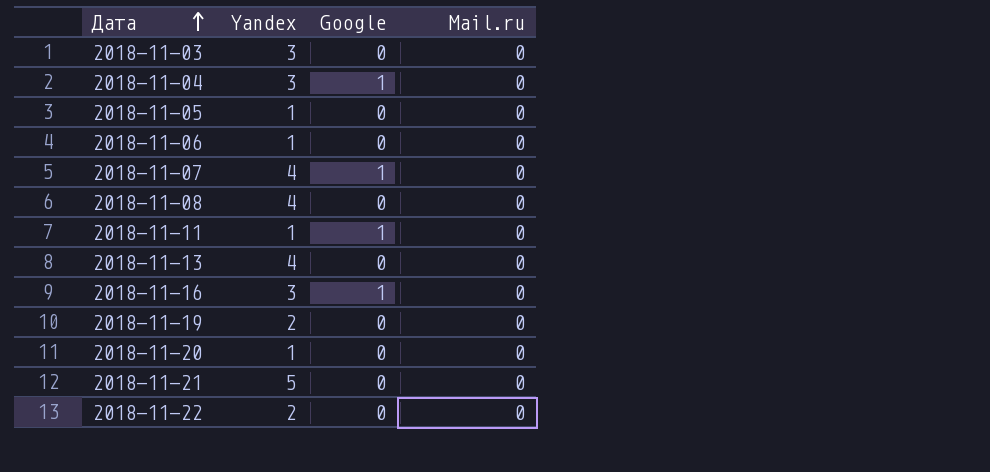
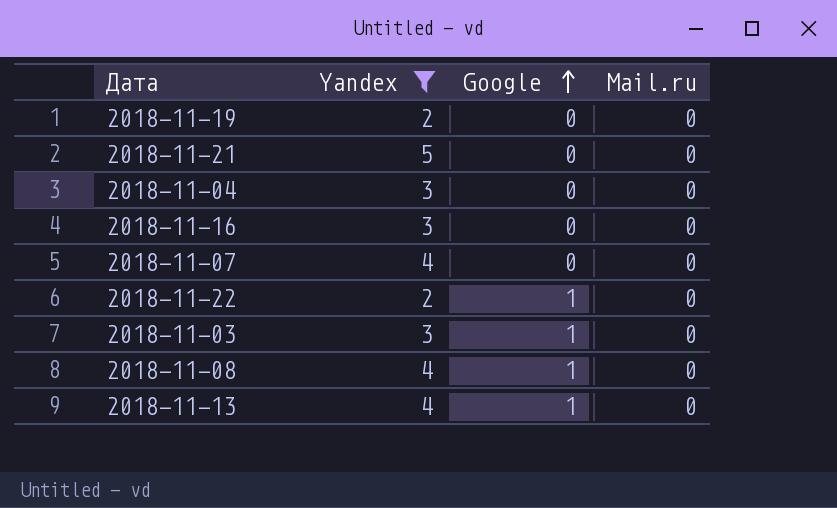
filter: none -> Yandex != 1
row order: Дата ascending -> Google ascending
2018-11-04 | Google: 1 -> 0
2018-11-16 | Google: 1 -> 0
2018-11-07 | Google: 1 -> 0
2018-11-22 | Google: 0 -> 1
2018-11-03 | Google: 0 -> 1
2018-11-08 | Google: 0 -> 1
2018-11-13 | Google: 0 -> 1

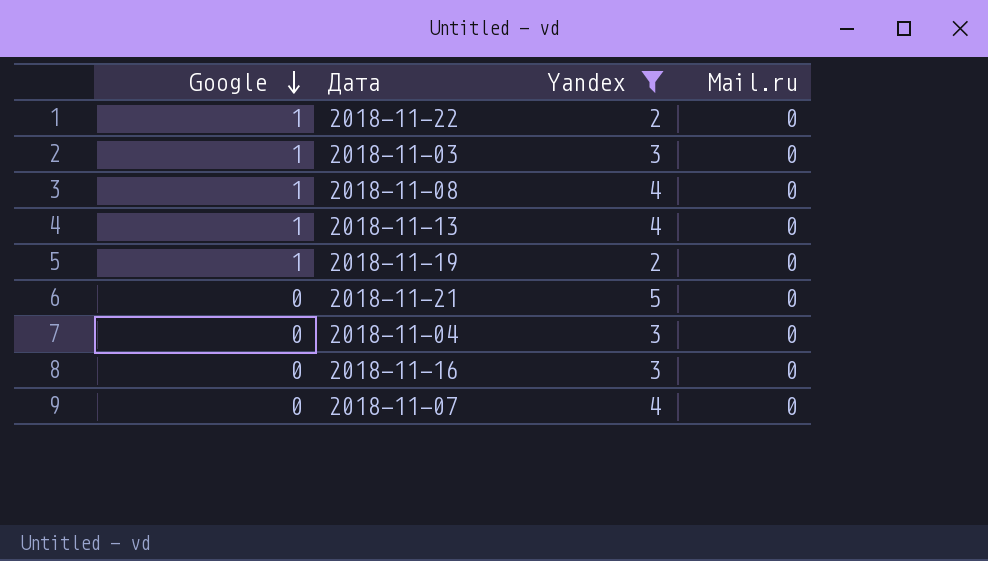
row order: Google ascending -> Google descending
column Google | position: 3 -> 1
2018-11-19 | Google: 0 -> 1

